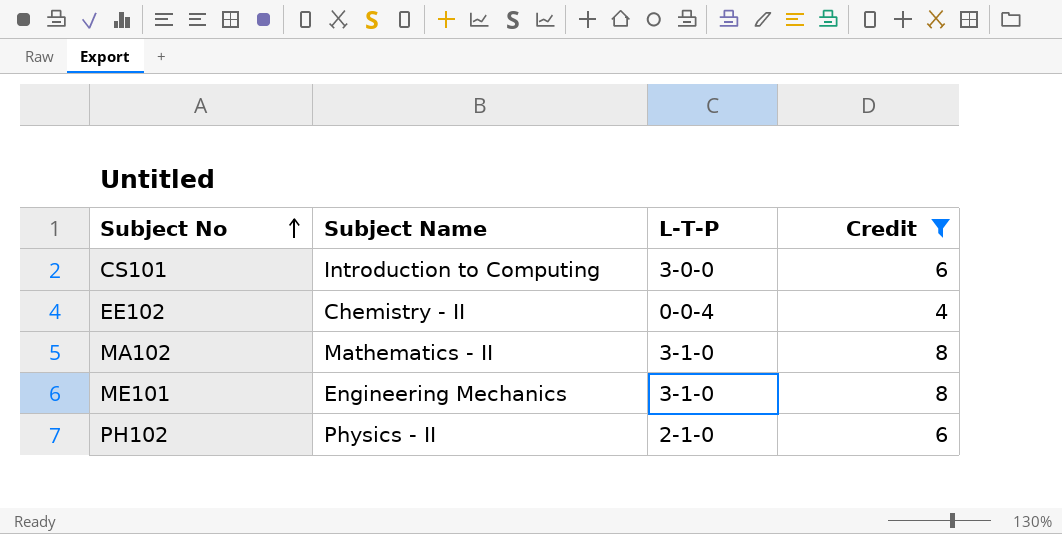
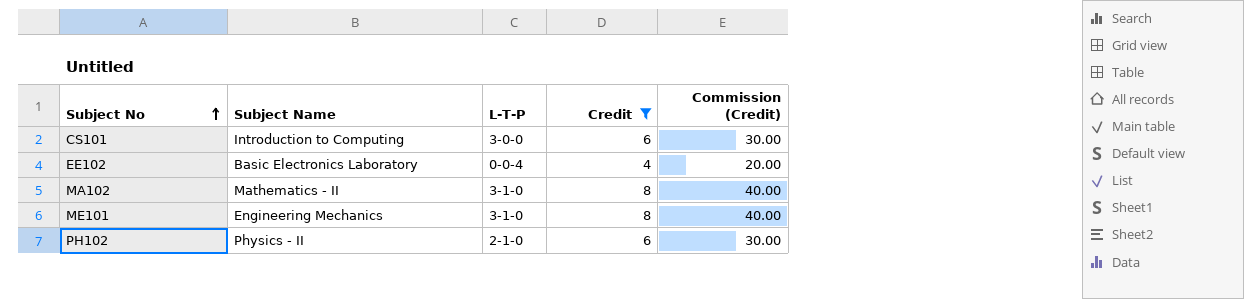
column Commission (Credit) | formula: none -> [Credit] * 5
EE102 | Subject Name: Chemistry - II -> Basic Electronics Laboratory

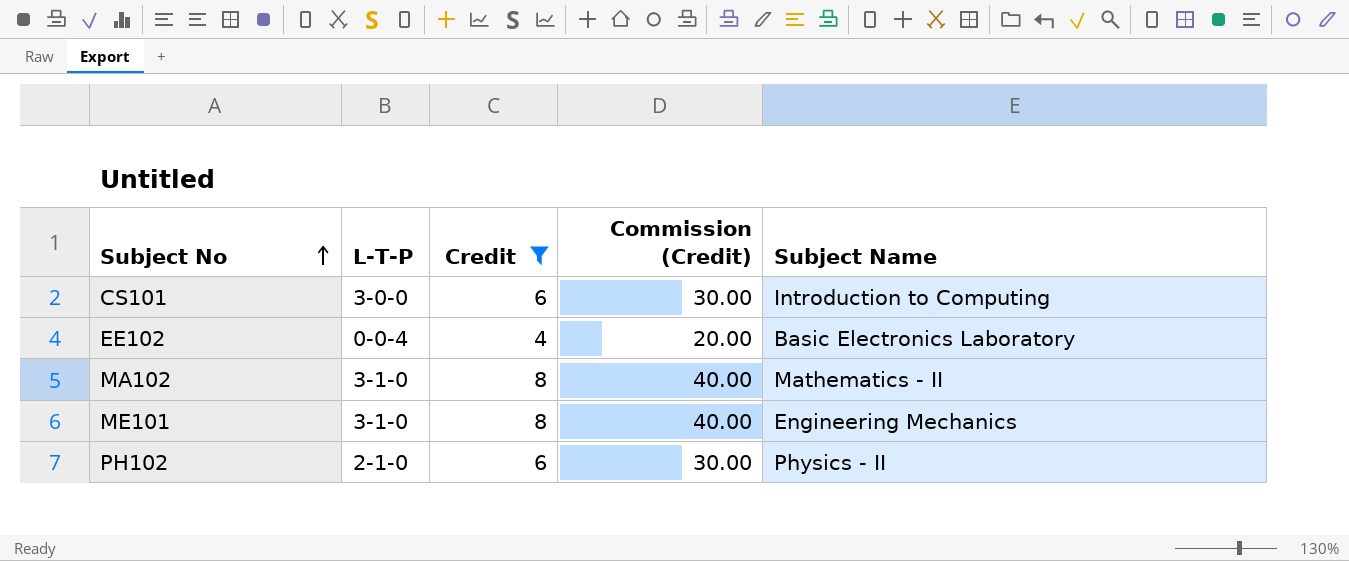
column Subject Name | position: 2 -> 5

